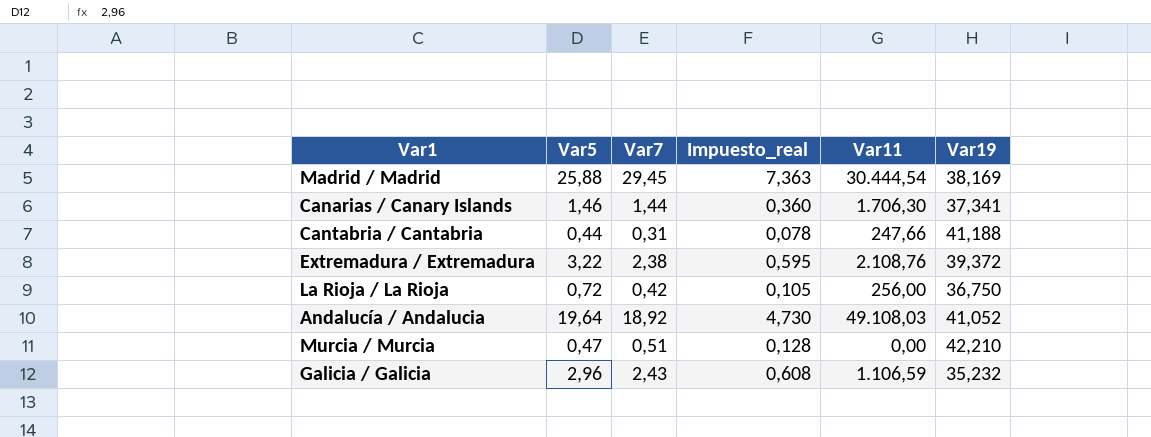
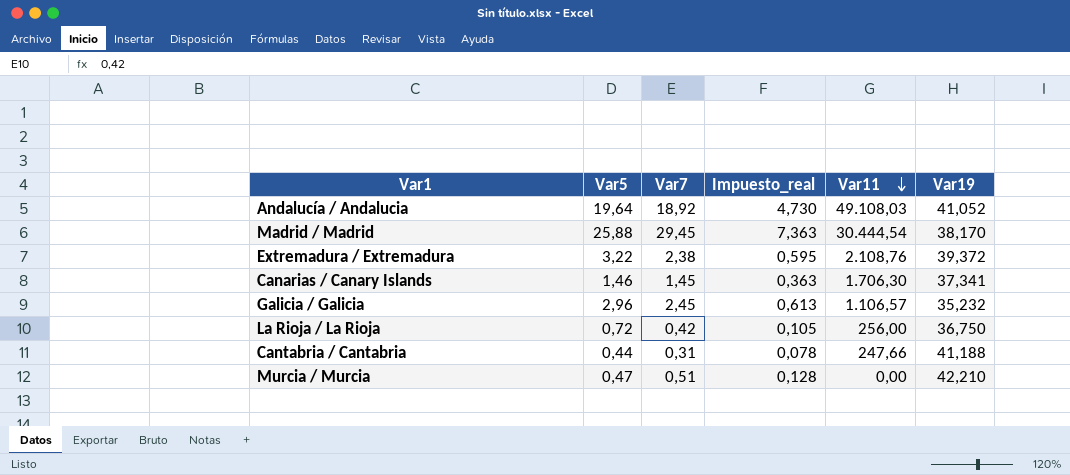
row order: none -> Var11 descending
Madrid / Madrid | Var19: 38,169 -> 38,170
Canarias / Canary Islands | Var7: 1,44 -> 1,45
Canarias / Canary Islands | Impuesto_real: 0,360 -> 0,363
Galicia / Galicia | Var7: 2,43 -> 2,45
Galicia / Galicia | Impuesto_real: 0,608 -> 0,613
Galicia / Galicia | Var11: 1.106,59 -> 1.106,57

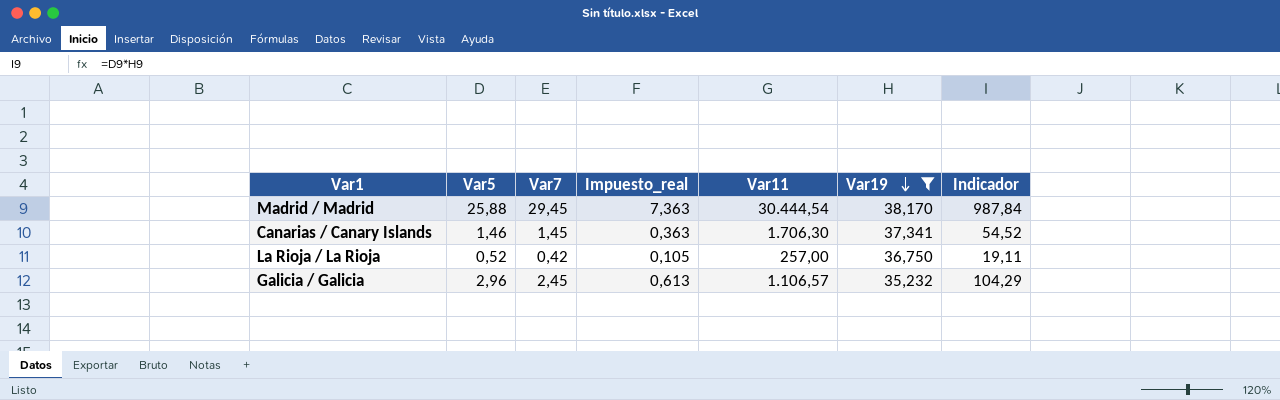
filter: none -> Var19 <= 38,170
row order: Var11 descending -> Var19 descending
column Indicador | formula: none -> [Var5] * [Var19]
La Rioja / La Rioja | Var5: 0,72 -> 0,52
La Rioja / La Rioja | Var11: 256,00 -> 257,00

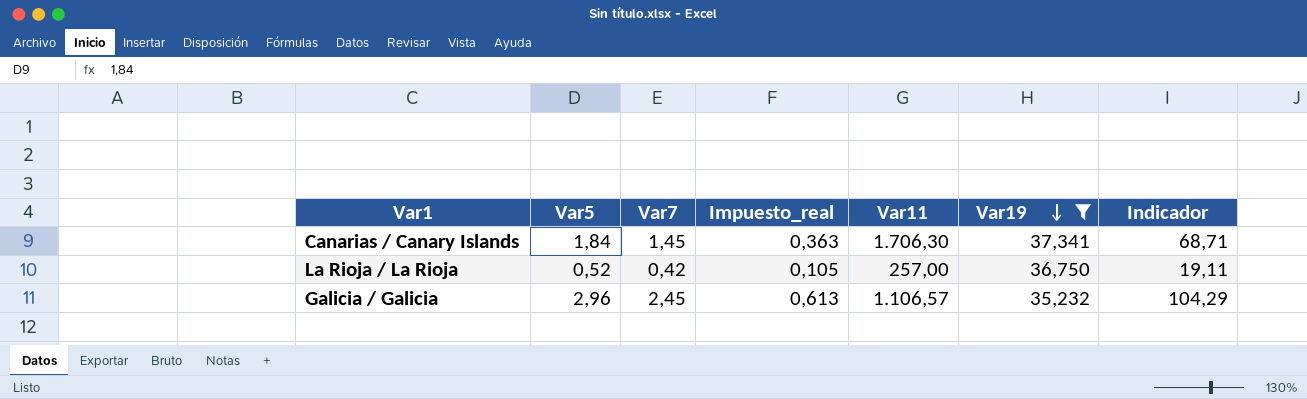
row Madrid / Madrid: 25,88 | 29,45 | 7,363 | 30.444,54 | 38,170 | 987,84 -> none
Canarias / Canary Islands | Var5: 1,46 -> 1,84
Canarias / Canary Islands | Indicador: 54,52 -> 68,71

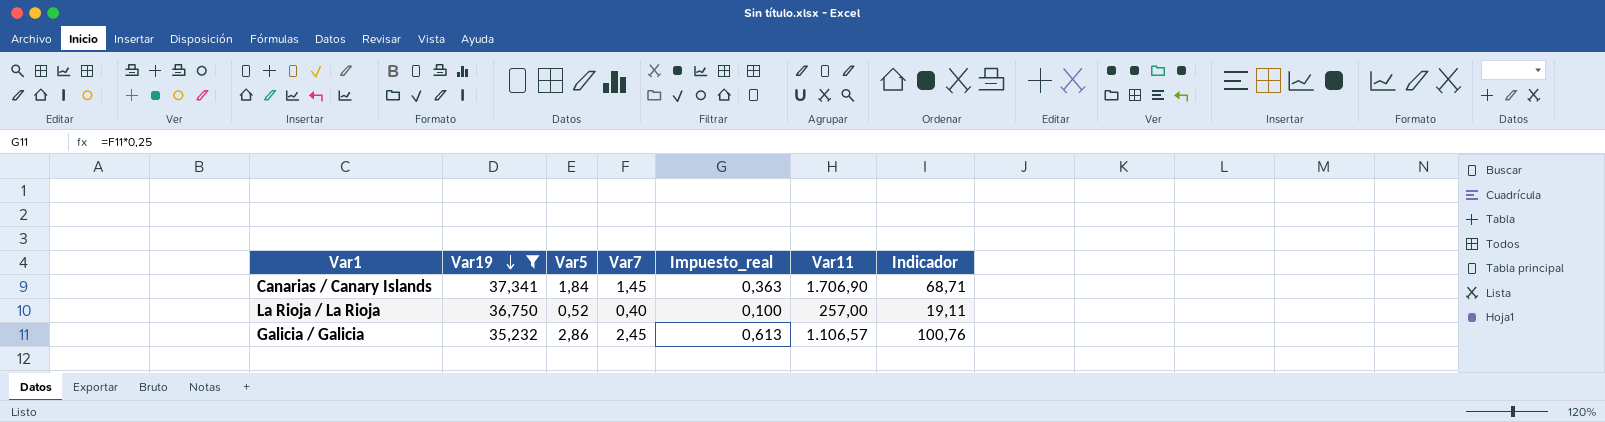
column Var19 | position: 6 -> 2
Canarias / Canary Islands | Var11: 1.706,30 -> 1.706,90
La Rioja / La Rioja | Var7: 0,42 -> 0,40
La Rioja / La Rioja | Impuesto_real: 0,105 -> 0,100
Galicia / Galicia | Var5: 2,96 -> 2,86
Galicia / Galicia | Indicador: 104,29 -> 100,76

